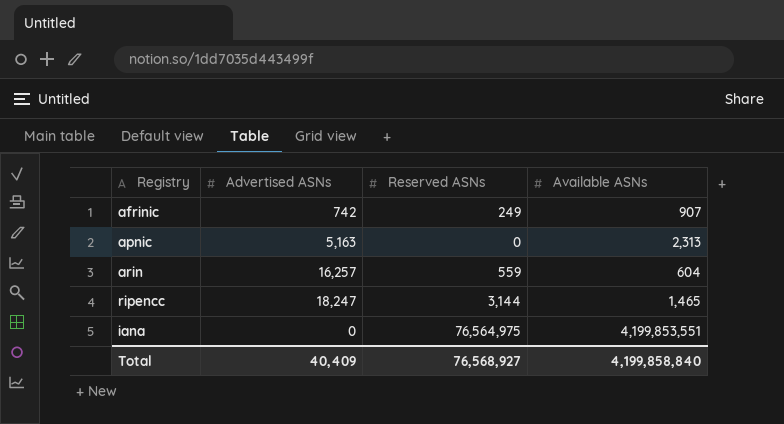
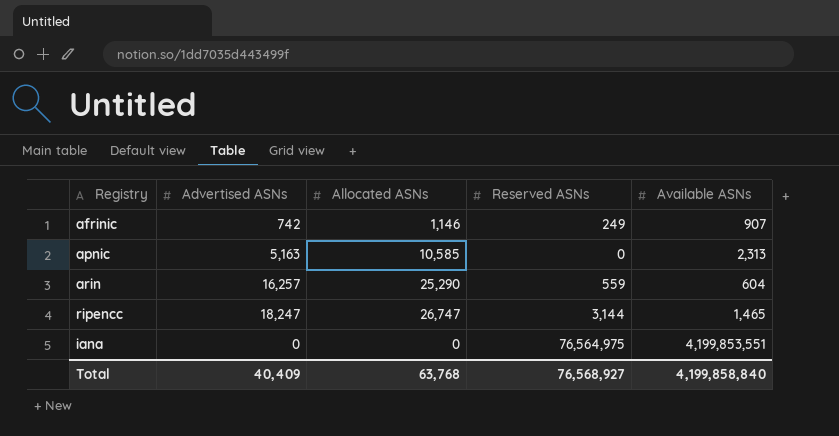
column Allocated ASNs | position: none -> 3

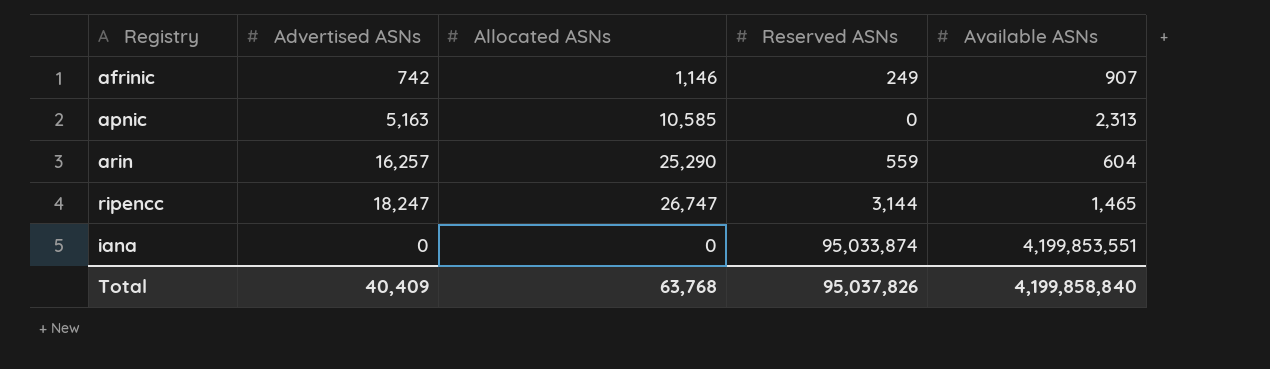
iana | Reserved ASNs: 76,564,975 -> 95,033,874
Total | Reserved ASNs: 76,568,927 -> 95,037,826

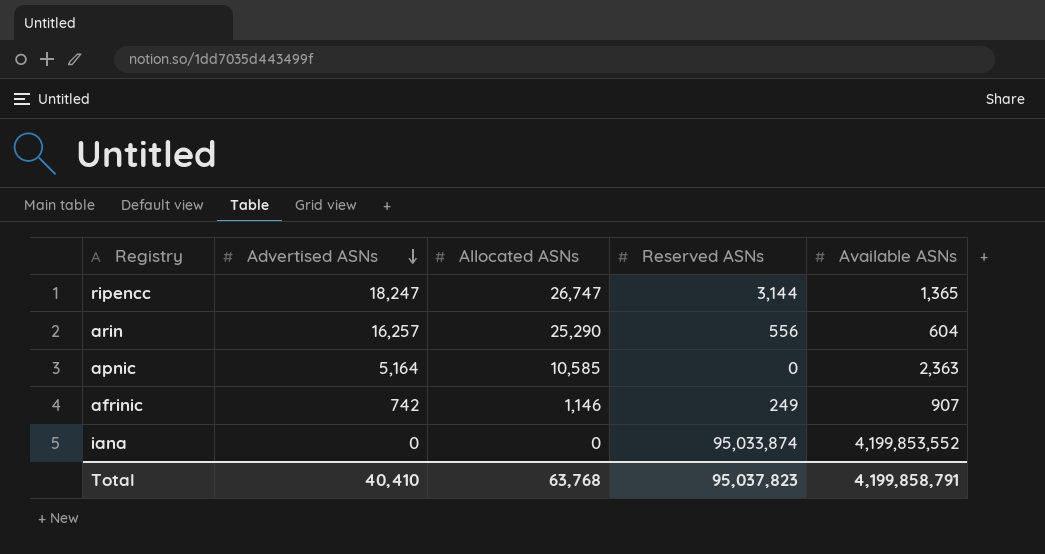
row order: none -> Advertised ASNs descending
ripencc | Available ASNs: 1,465 -> 1,365
arin | Reserved ASNs: 559 -> 556
apnic | Advertised ASNs: 5,163 -> 5,164
apnic | Available ASNs: 2,313 -> 2,363
iana | Available ASNs: 4,199,853,551 -> 4,199,853,552
Total | Advertised ASNs: 40,409 -> 40,410
Total | Reserved ASNs: 95,037,826 -> 95,037,823
Total | Available ASNs: 4,199,858,840 -> 4,199,858,791

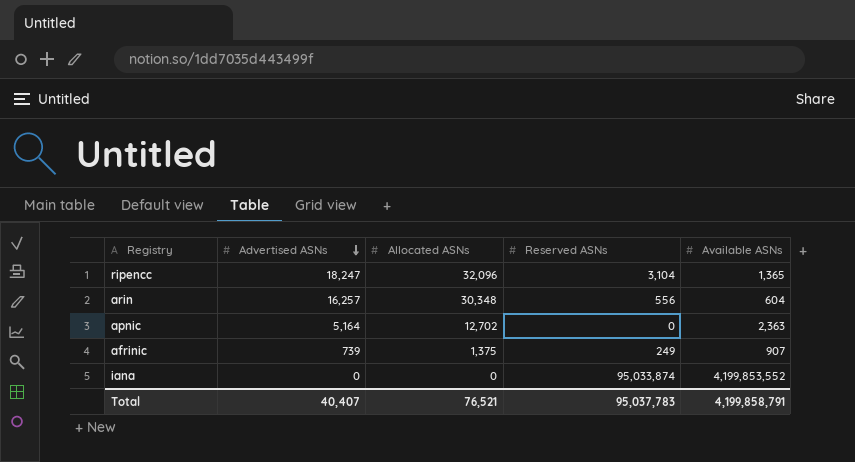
ripencc | Allocated ASNs: 26,747 -> 32,096
ripencc | Reserved ASNs: 3,144 -> 3,104
arin | Allocated ASNs: 25,290 -> 30,348
apnic | Allocated ASNs: 10,585 -> 12,702
afrinic | Advertised ASNs: 742 -> 739
afrinic | Allocated ASNs: 1,146 -> 1,375
Total | Advertised ASNs: 40,410 -> 40,407
Total | Allocated ASNs: 63,768 -> 76,521
Total | Reserved ASNs: 95,037,823 -> 95,037,783

